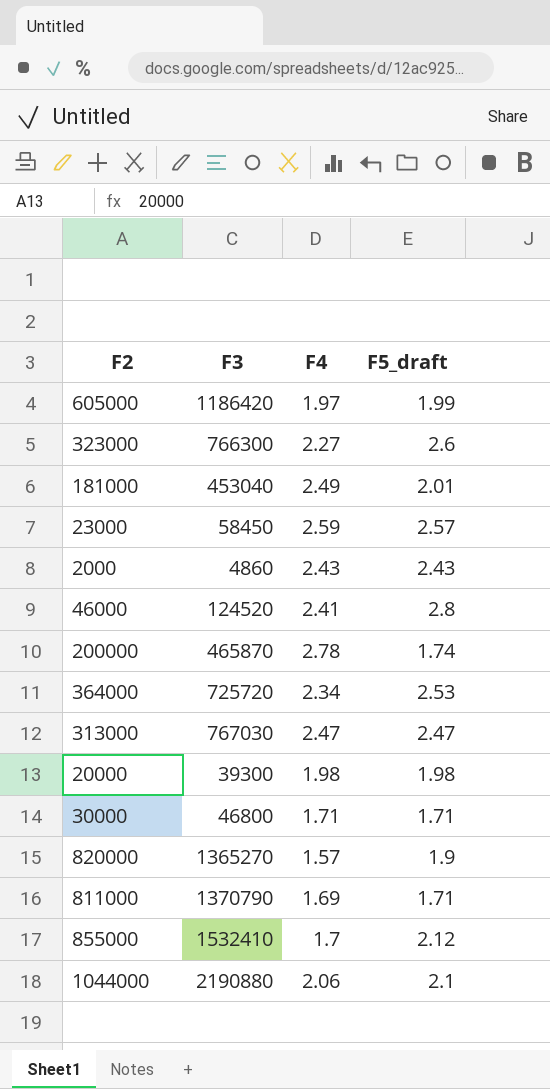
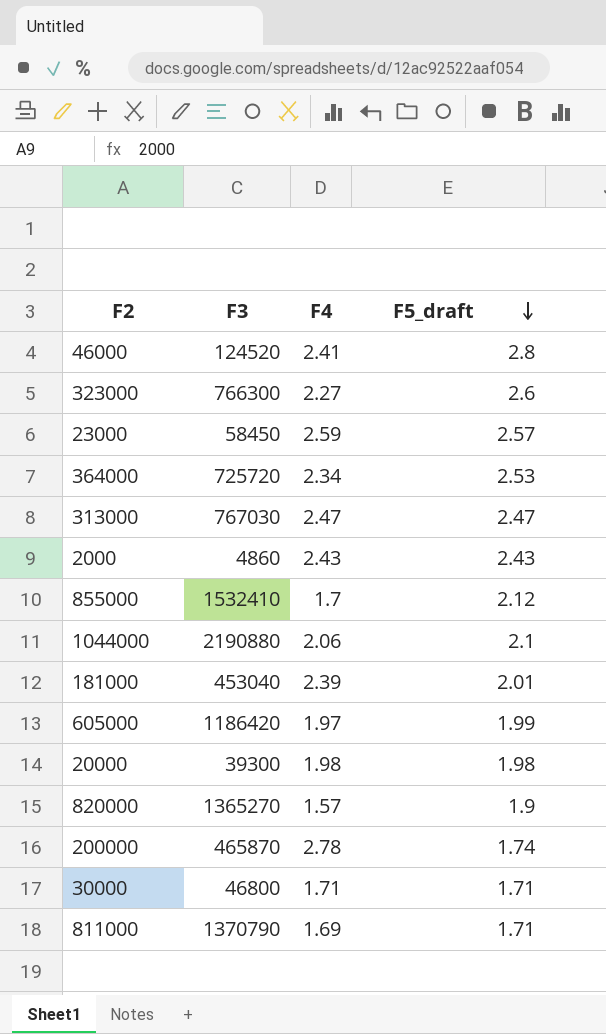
row order: none -> F5_draft descending
181000 | F4: 2.49 -> 2.39

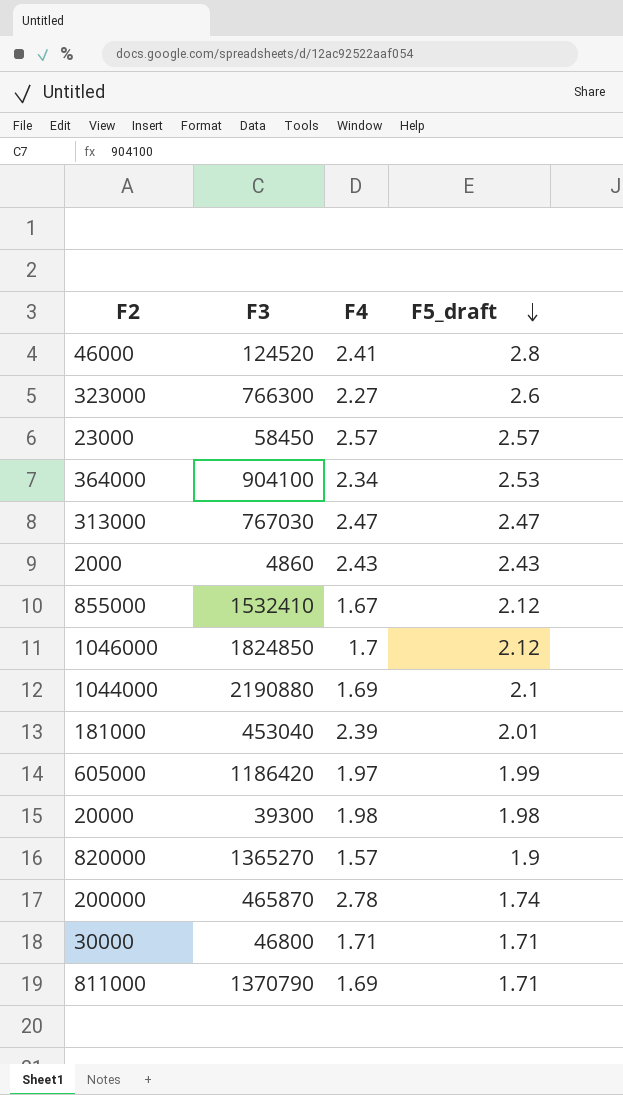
23000 | F4: 2.59 -> 2.57
364000 | F3: 725720 -> 904100
855000 | F4: 1.7 -> 1.67
row 1046000: none -> 1824850 | 1.7 | 2.12
1044000 | F4: 2.06 -> 1.69

